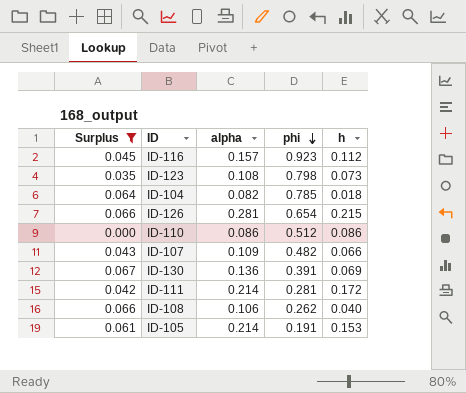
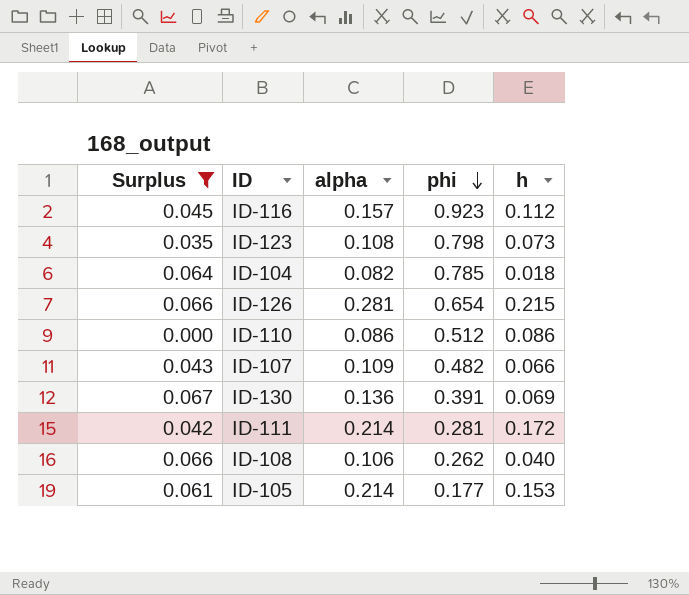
ID-105 | phi: 0.191 -> 0.177

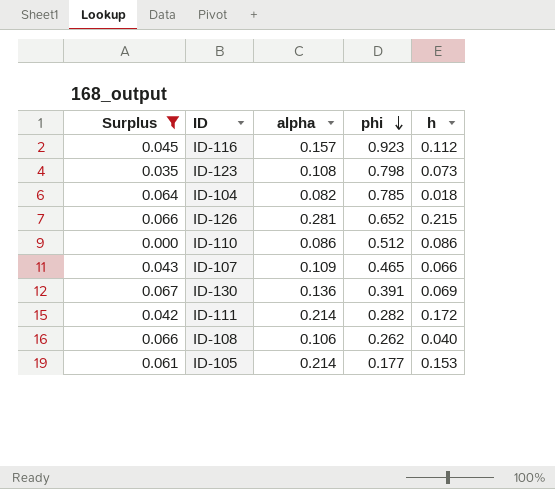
ID-126 | phi: 0.654 -> 0.652
ID-107 | phi: 0.482 -> 0.465
ID-111 | phi: 0.281 -> 0.282

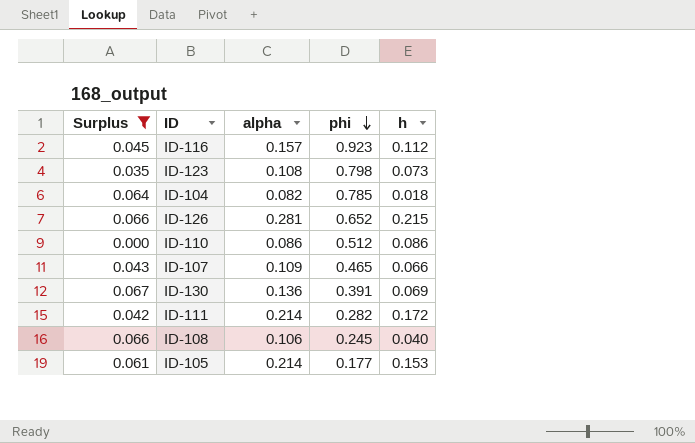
ID-108 | phi: 0.262 -> 0.245

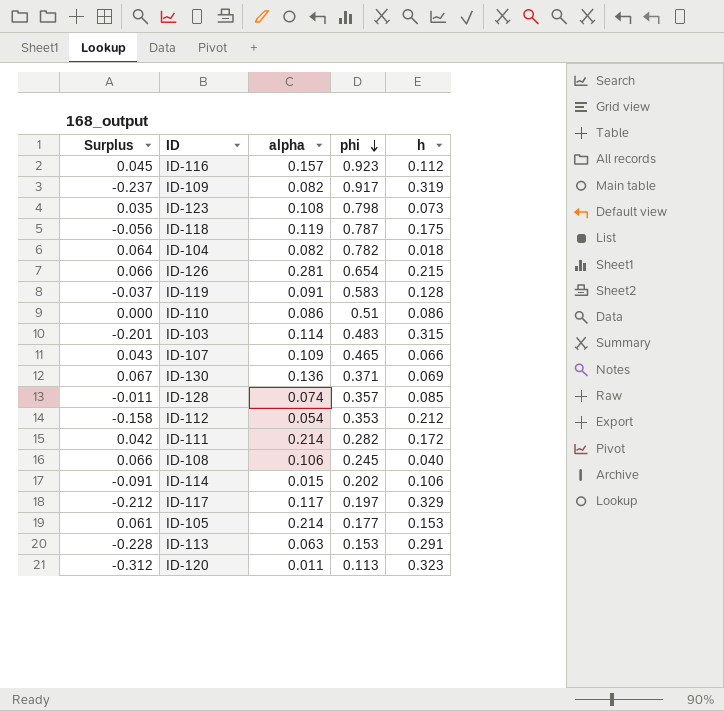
filter: Surplus >= 0.000 -> none
ID-104 | phi: 0.785 -> 0.782
ID-126 | phi: 0.652 -> 0.654
ID-110 | phi: 0.512 -> 0.51
ID-130 | phi: 0.391 -> 0.371

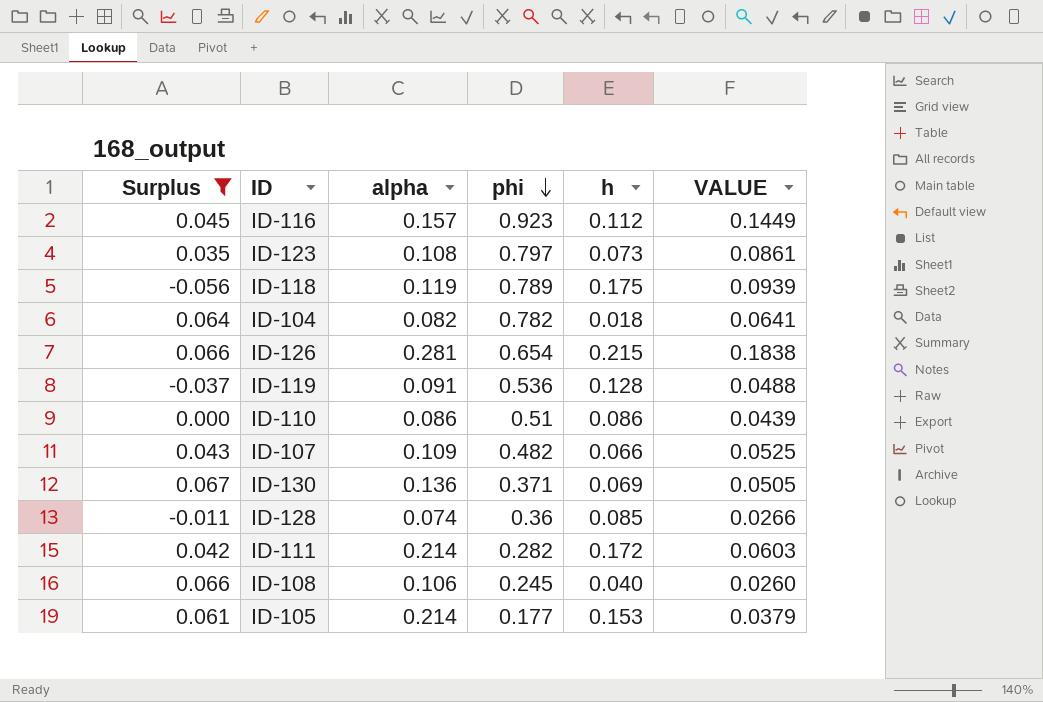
filter: none -> Surplus >= -0.056
column VALUE | formula: none -> [alpha] * [phi]
ID-123 | phi: 0.798 -> 0.797
ID-118 | phi: 0.787 -> 0.789
ID-119 | phi: 0.583 -> 0.536
ID-107 | phi: 0.465 -> 0.482
ID-128 | phi: 0.357 -> 0.36

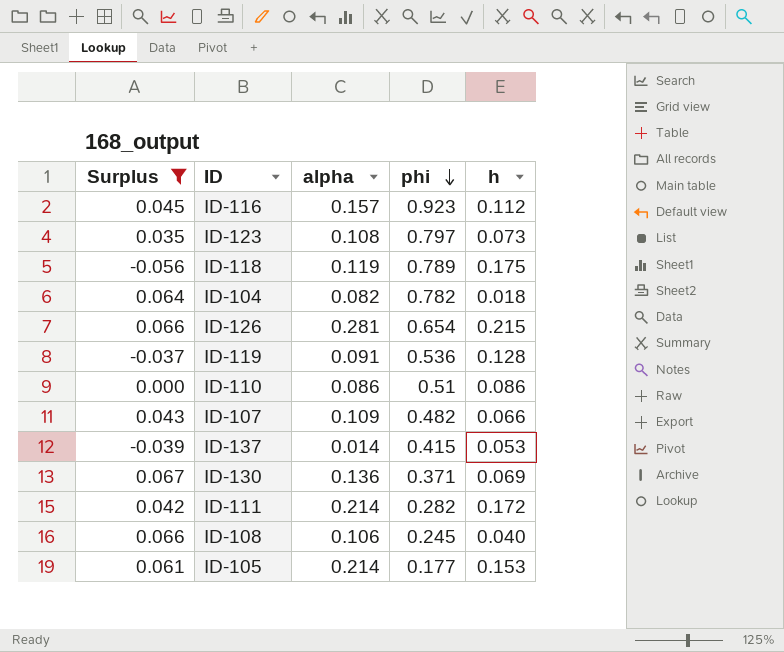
column VALUE | formula: [alpha] * [phi] -> none
row ID-128: -0.011 | 0.074 | 0.36 | 0.085 | 0.0266 -> none
row ID-137: none -> -0.039 | 0.014 | 0.415 | 0.053

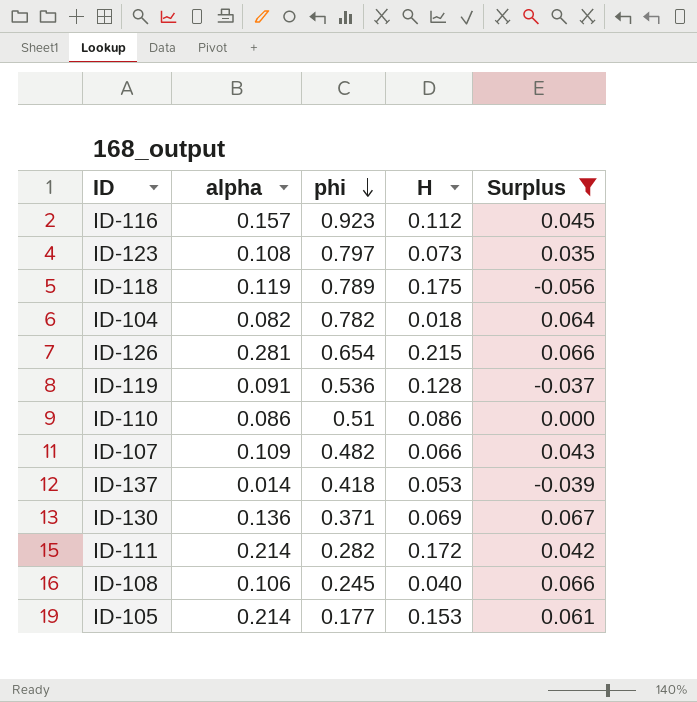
column name: h -> H
column Surplus | position: 1 -> 5
ID-137 | phi: 0.415 -> 0.418

